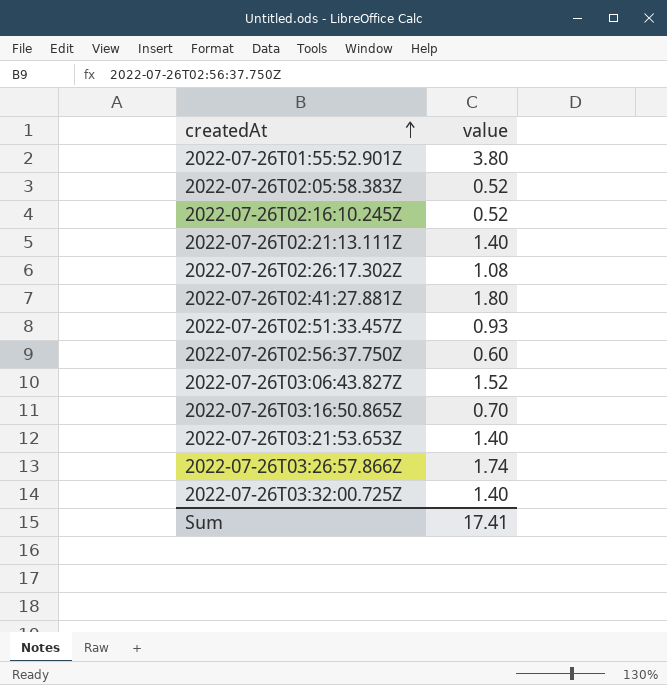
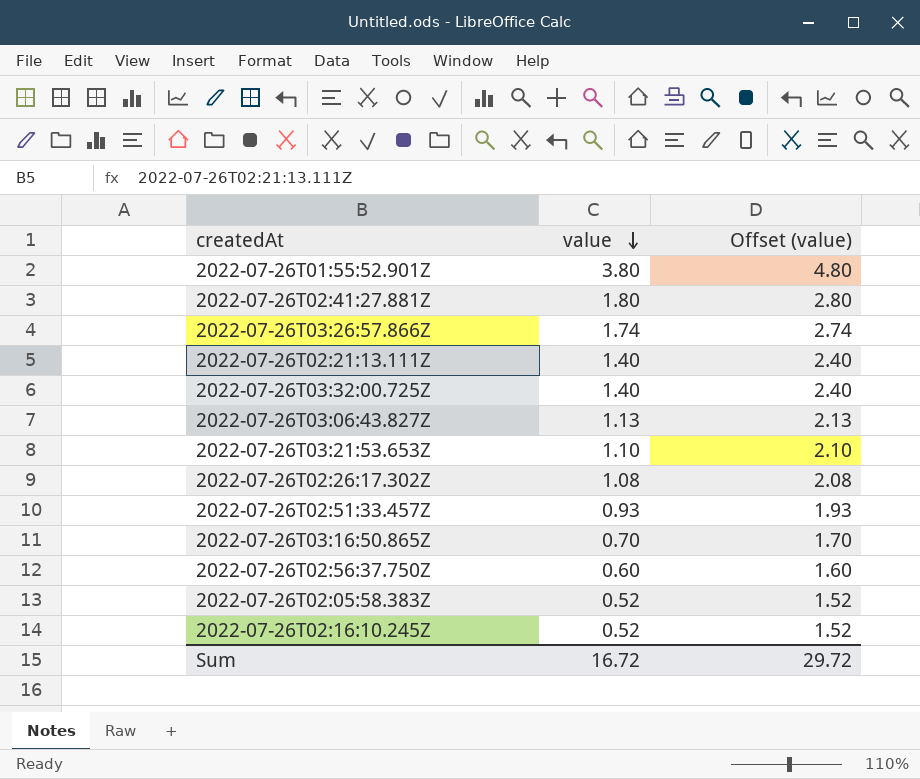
row order: createdAt ascending -> value descending
column Offset (value) | formula: none -> [value] + 1
2022-07-26T03:06:43.827Z | value: 1.52 -> 1.13
2022-07-26T03:21:53.653Z | value: 1.40 -> 1.10
Sum | value: 17.41 -> 16.72

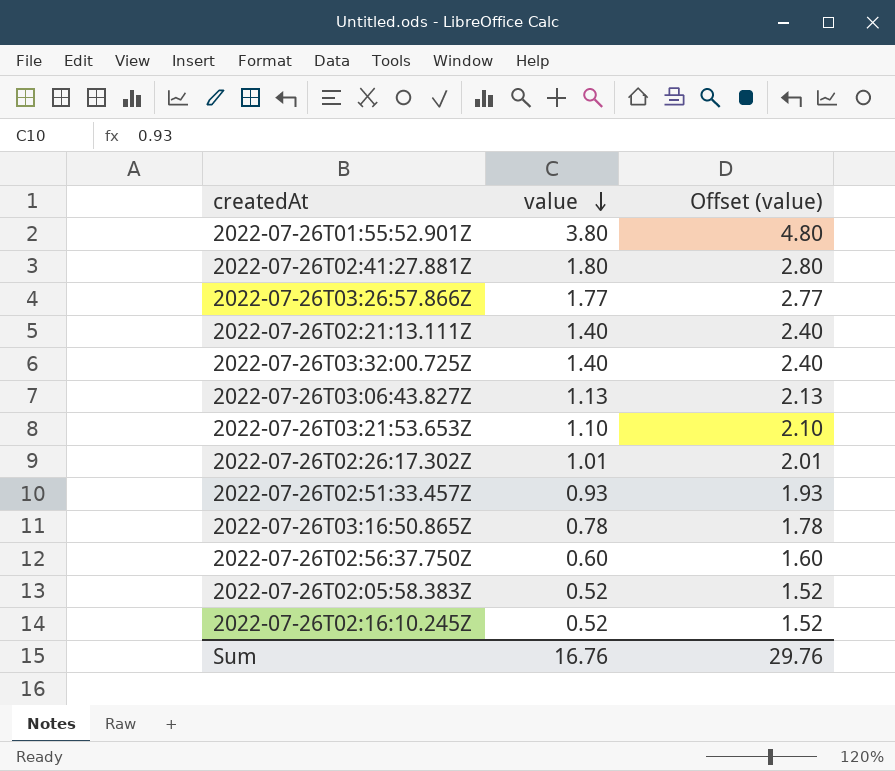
2022-07-26T03:26:57.866Z | value: 1.74 -> 1.77
2022-07-26T03:26:57.866Z | Offset (value): 2.74 -> 2.77
2022-07-26T02:26:17.302Z | value: 1.08 -> 1.01
2022-07-26T02:26:17.302Z | Offset (value): 2.08 -> 2.01
2022-07-26T03:16:50.865Z | value: 0.70 -> 0.78
2022-07-26T03:16:50.865Z | Offset (value): 1.70 -> 1.78
Sum | value: 16.72 -> 16.76
Sum | Offset (value): 29.72 -> 29.76

